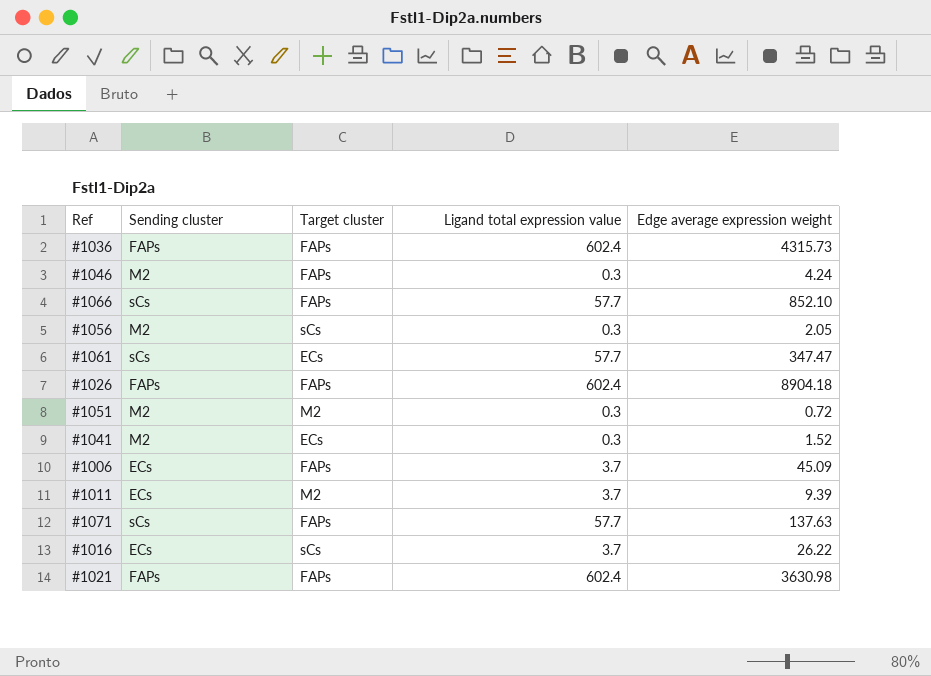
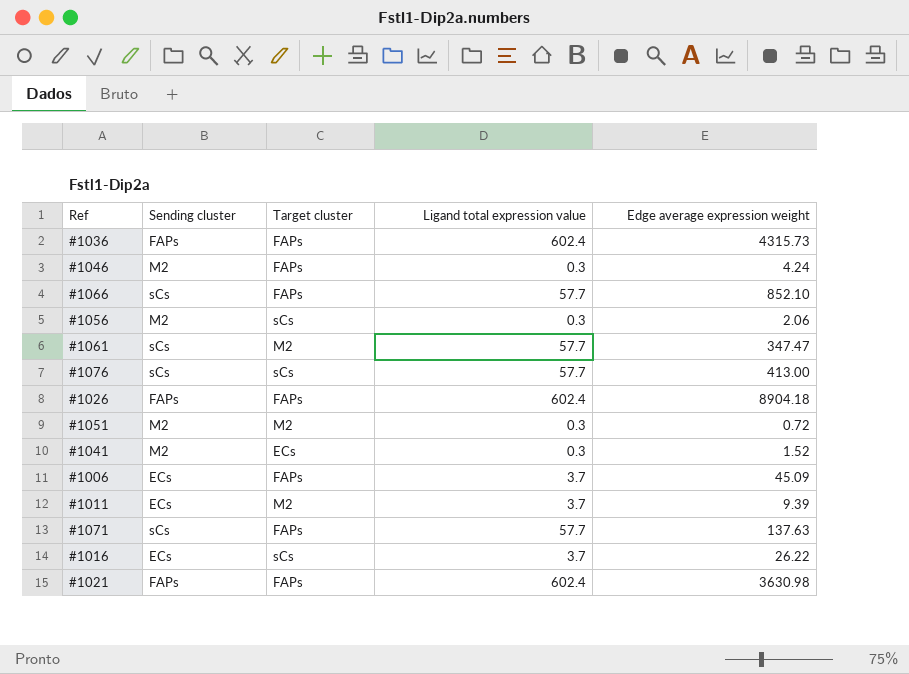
#1056 | Edge average expression weight: 2.05 -> 2.06
#1061 | Target cluster: ECs -> M2
row #1076: none -> sCs | sCs | 57.7 | 413.00

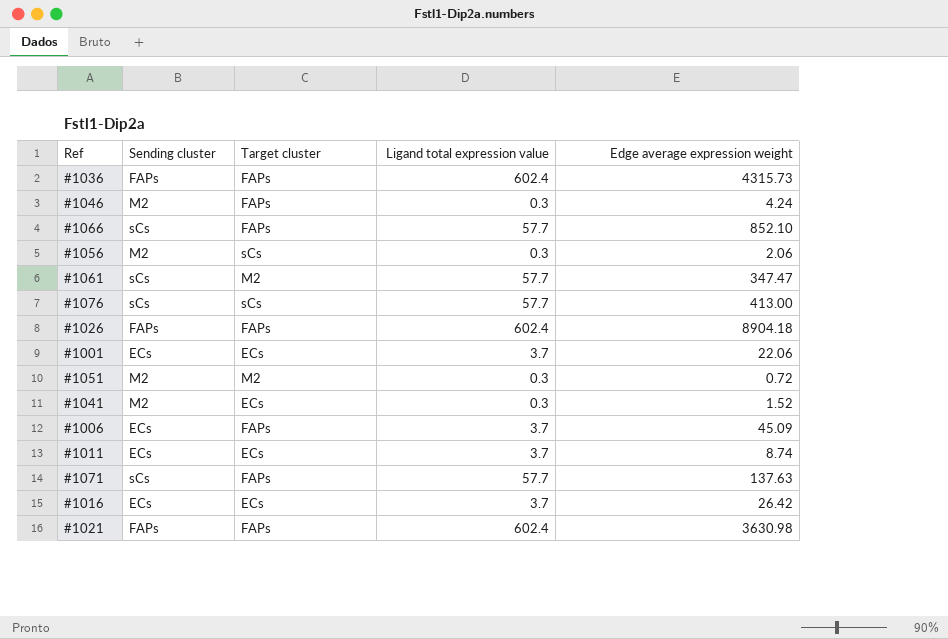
row #1001: none -> ECs | ECs | 3.7 | 22.06
#1011 | Target cluster: M2 -> ECs
#1011 | Edge average expression weight: 9.39 -> 8.74
#1016 | Target cluster: sCs -> ECs
#1016 | Edge average expression weight: 26.22 -> 26.42

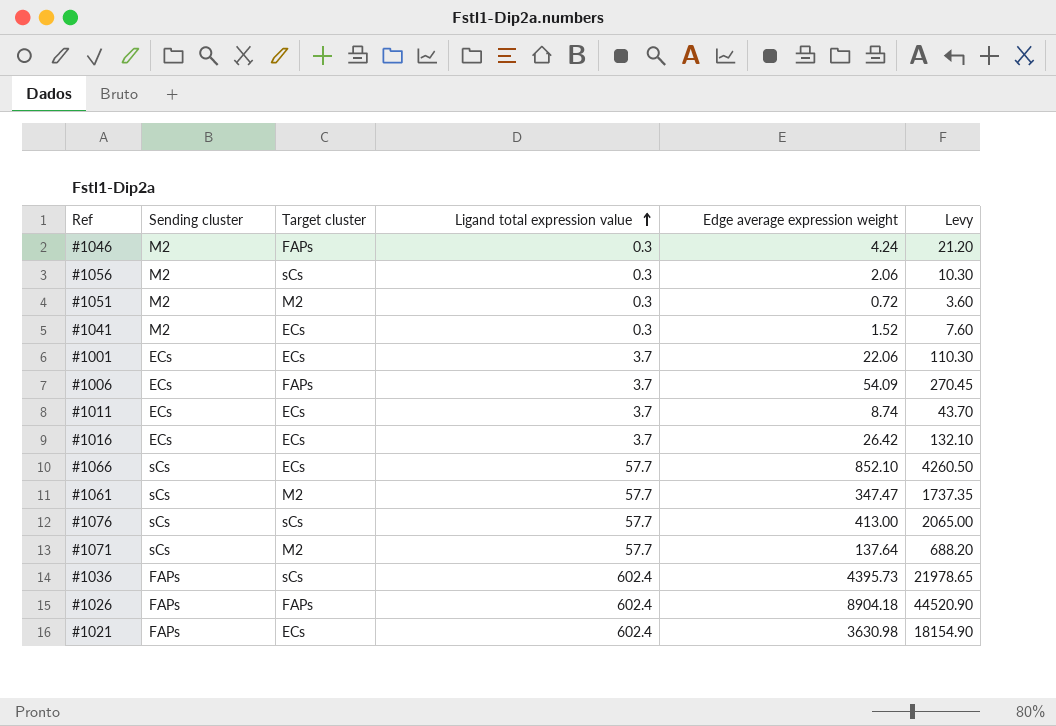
row order: none -> Ligand total expression value ascending
column Levy | formula: none -> [Edge average expression weight] * 5
#1006 | Edge average expression weight: 45.09 -> 54.09
#1066 | Target cluster: FAPs -> ECs
#1071 | Target cluster: FAPs -> M2
#1071 | Edge average expression weight: 137.63 -> 137.64
#1036 | Target cluster: FAPs -> sCs
#1036 | Edge average expression weight: 4315.73 -> 4395.73
#1021 | Target cluster: FAPs -> ECs

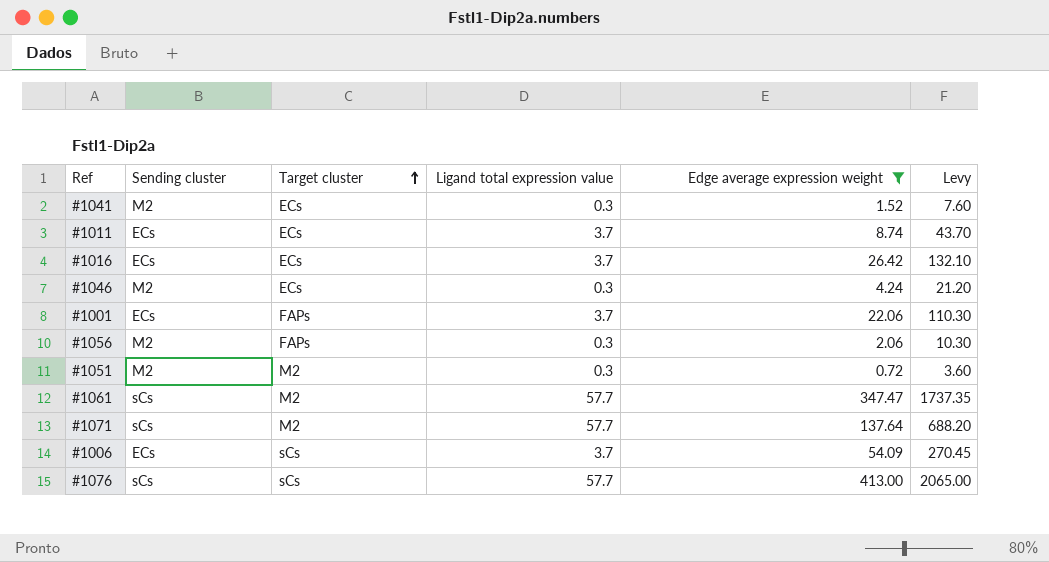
filter: none -> Edge average expression weight <= 413.00
row order: Ligand total expression value ascending -> Target cluster ascending
#1046 | Target cluster: FAPs -> ECs
#1001 | Target cluster: ECs -> FAPs
#1056 | Target cluster: sCs -> FAPs
#1006 | Target cluster: FAPs -> sCs

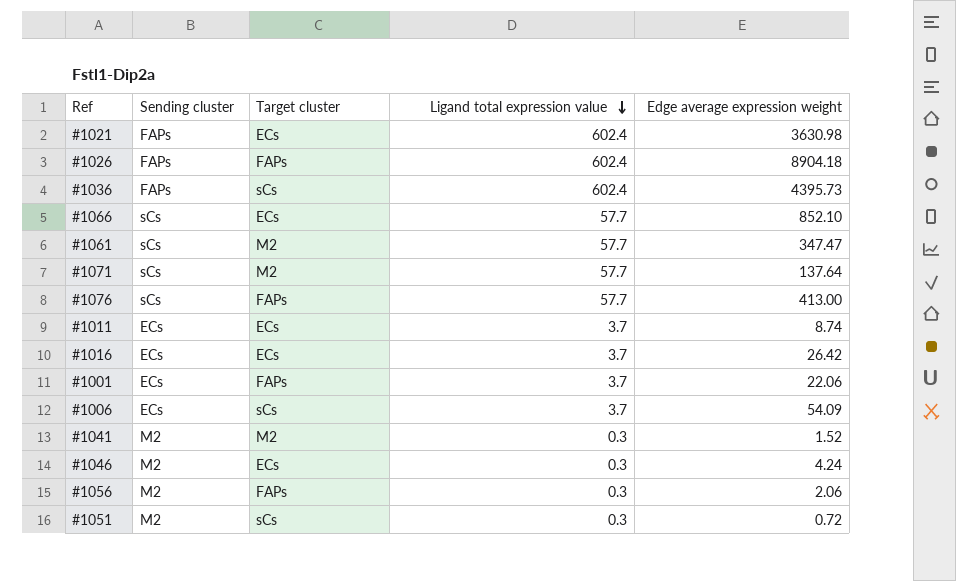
filter: Edge average expression weight <= 413.00 -> none
row order: Target cluster ascending -> Ligand total expression value descending
column Levy | formula: [Edge average expression weight] * 5 -> none
#1076 | Target cluster: sCs -> FAPs
#1041 | Target cluster: ECs -> M2
#1051 | Target cluster: M2 -> sCs

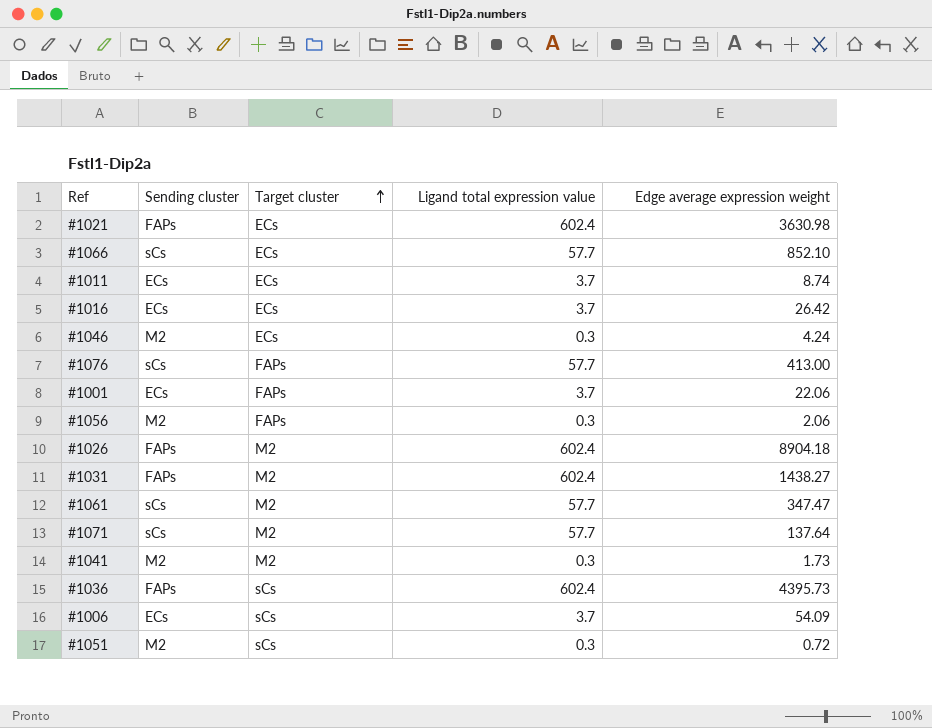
row order: Ligand total expression value descending -> Target cluster ascending
#1026 | Target cluster: FAPs -> M2
row #1031: none -> FAPs | M2 | 602.4 | 1438.27
#1041 | Edge average expression weight: 1.52 -> 1.73

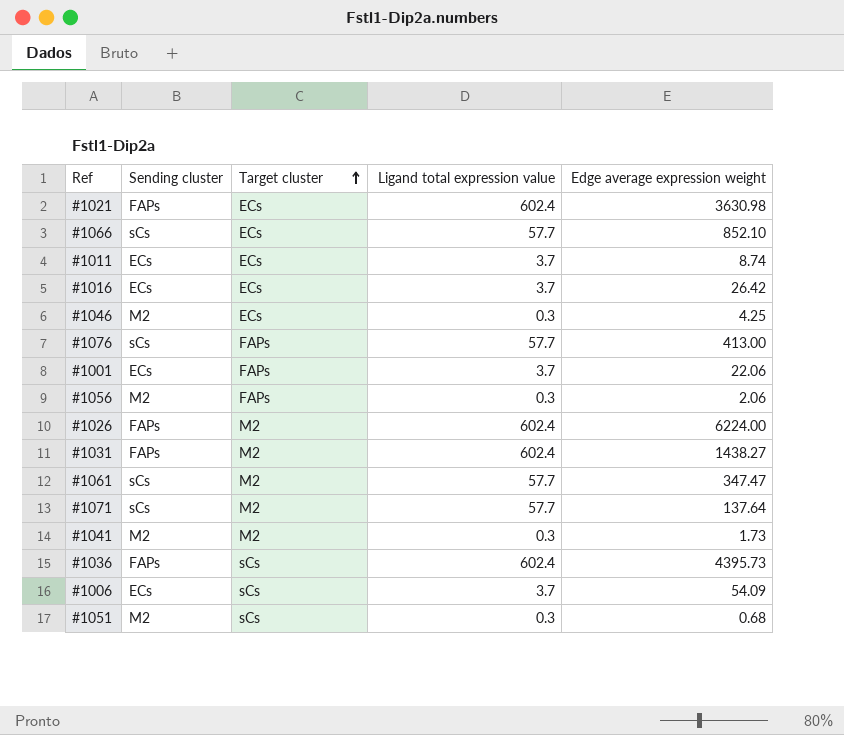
#1046 | Edge average expression weight: 4.24 -> 4.25
#1026 | Edge average expression weight: 8904.18 -> 6224.00
#1051 | Edge average expression weight: 0.72 -> 0.68

